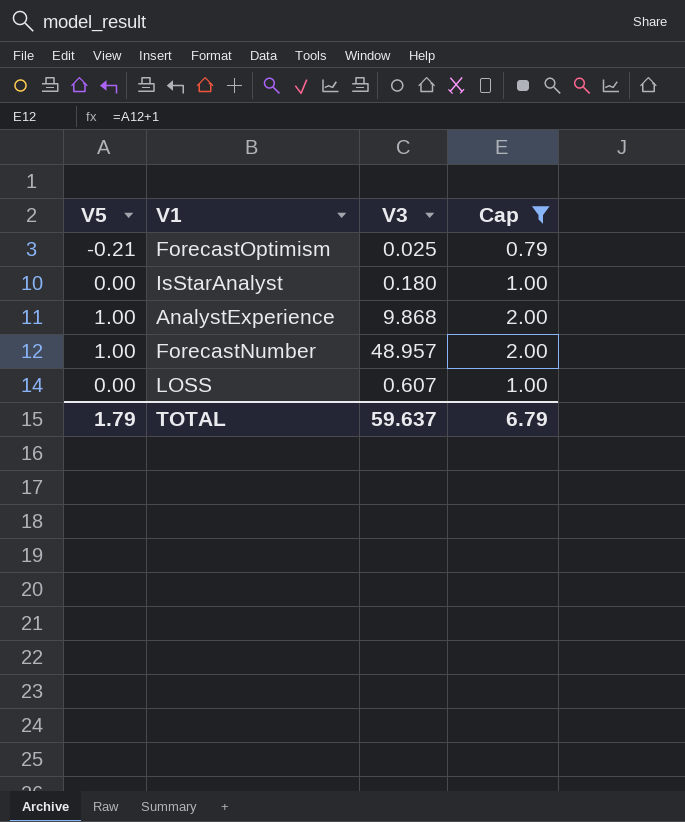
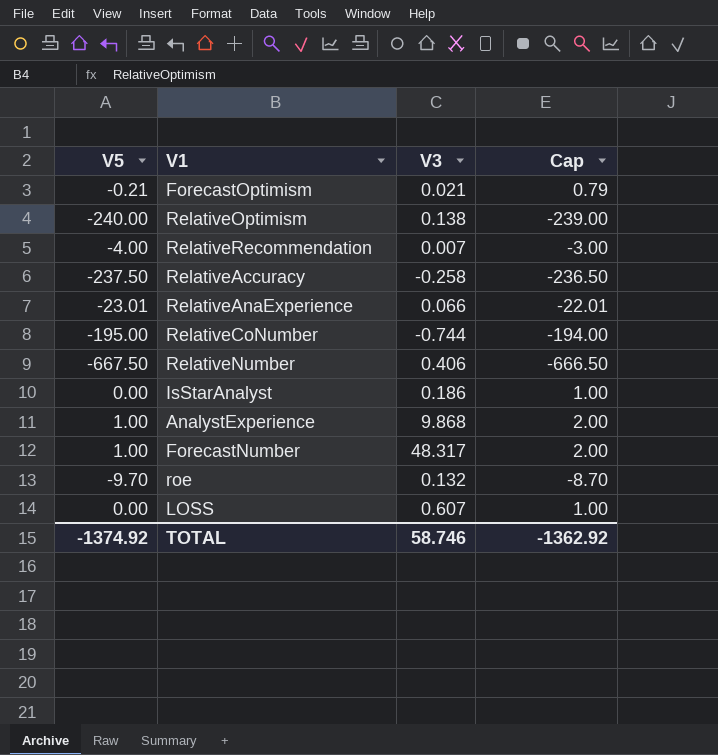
filter: Cap >= 0.79 -> none
ForecastOptimism | V3: 0.025 -> 0.021
IsStarAnalyst | V3: 0.180 -> 0.186
ForecastNumber | V3: 48.957 -> 48.317
TOTAL | V5: 1.79 -> -1374.92
TOTAL | V3: 59.637 -> 58.746
TOTAL | Cap: 6.79 -> -1362.92

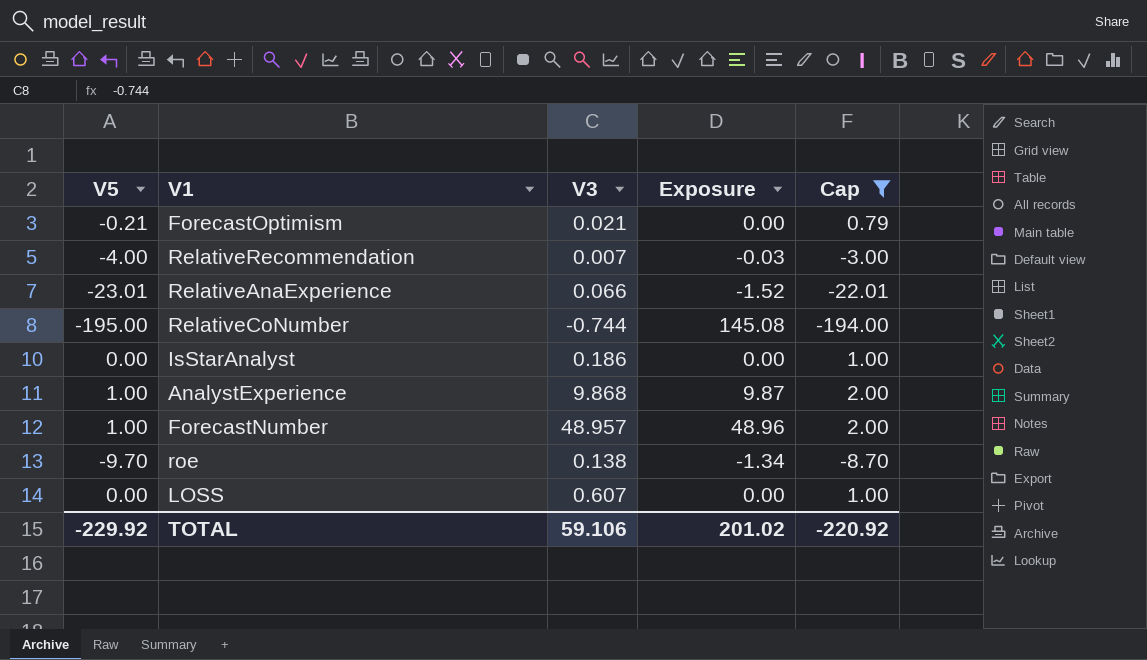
filter: none -> Cap >= -194.00
column Exposure | formula: none -> [V5] * [V3]
ForecastNumber | V3: 48.317 -> 48.957
roe | V3: 0.132 -> 0.138
TOTAL | V5: -1374.92 -> -229.92
TOTAL | V3: 58.746 -> 59.106
TOTAL | Cap: -1362.92 -> -220.92

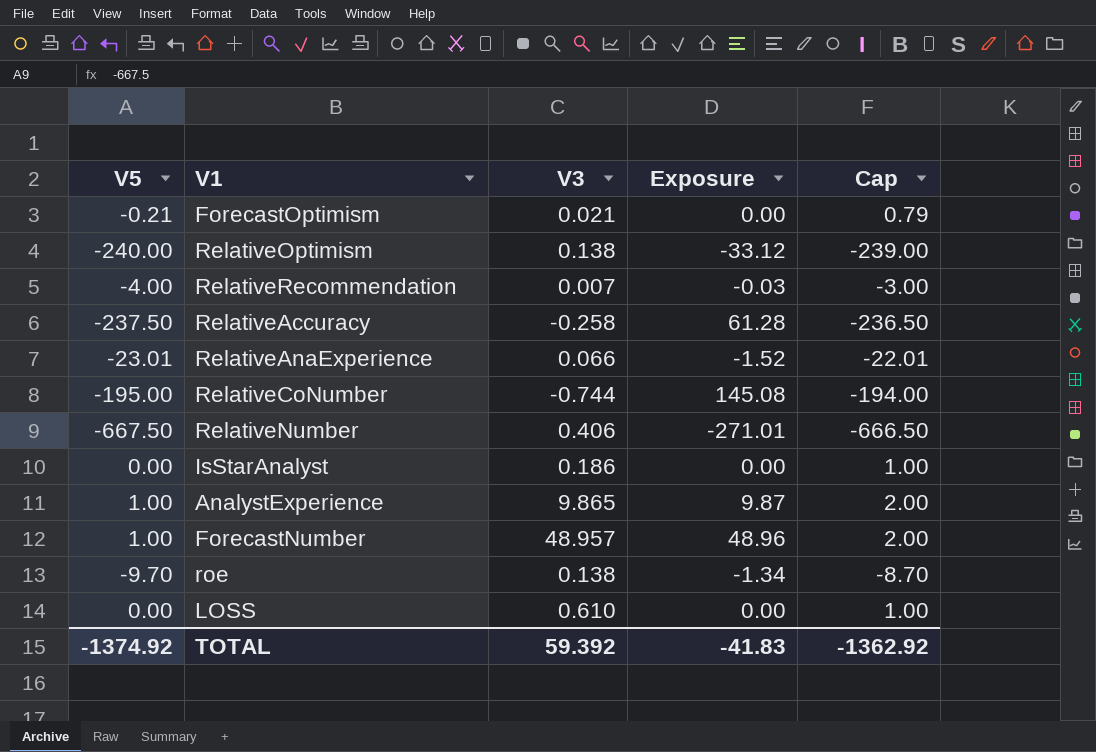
filter: Cap >= -194.00 -> none
AnalystExperience | V3: 9.868 -> 9.865
LOSS | V3: 0.607 -> 0.610
TOTAL | V5: -229.92 -> -1374.92
TOTAL | V3: 59.106 -> 59.392
TOTAL | Exposure: 201.02 -> -41.83
TOTAL | Cap: -220.92 -> -1362.92

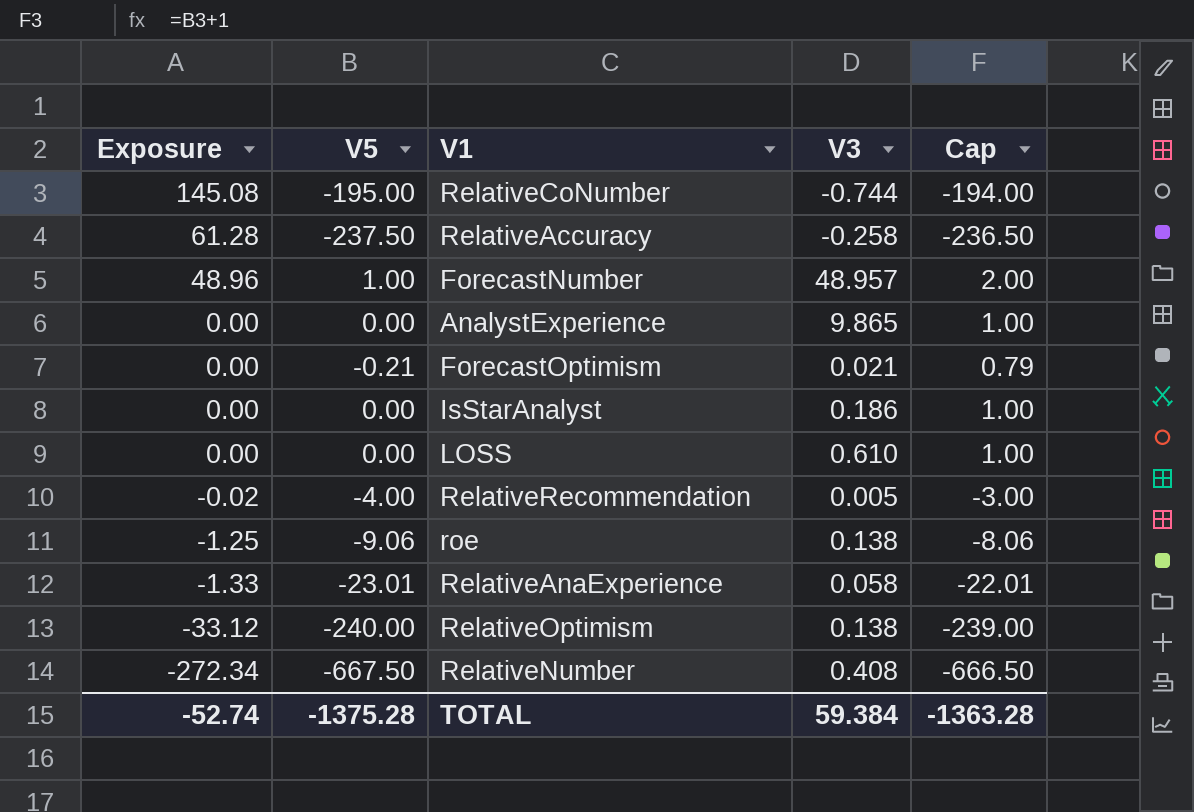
row order: none -> Exposure descending
column Exposure | position: 4 -> 1
AnalystExperience | Exposure: 9.87 -> 0.00
AnalystExperience | V5: 1.00 -> 0.00
AnalystExperience | Cap: 2.00 -> 1.00
RelativeRecommendation | Exposure: -0.03 -> -0.02
RelativeRecommendation | V3: 0.007 -> 0.005
roe | Exposure: -1.34 -> -1.25
roe | V5: -9.70 -> -9.06
roe | Cap: -8.70 -> -8.06
RelativeAnaExperience | Exposure: -1.52 -> -1.33
RelativeAnaExperience | V3: 0.066 -> 0.058
RelativeNumber | Exposure: -271.01 -> -272.34
RelativeNumber | V3: 0.406 -> 0.408
TOTAL | Exposure: -41.83 -> -52.74
TOTAL | V5: -1374.92 -> -1375.28
TOTAL | V3: 59.392 -> 59.384
TOTAL | Cap: -1362.92 -> -1363.28

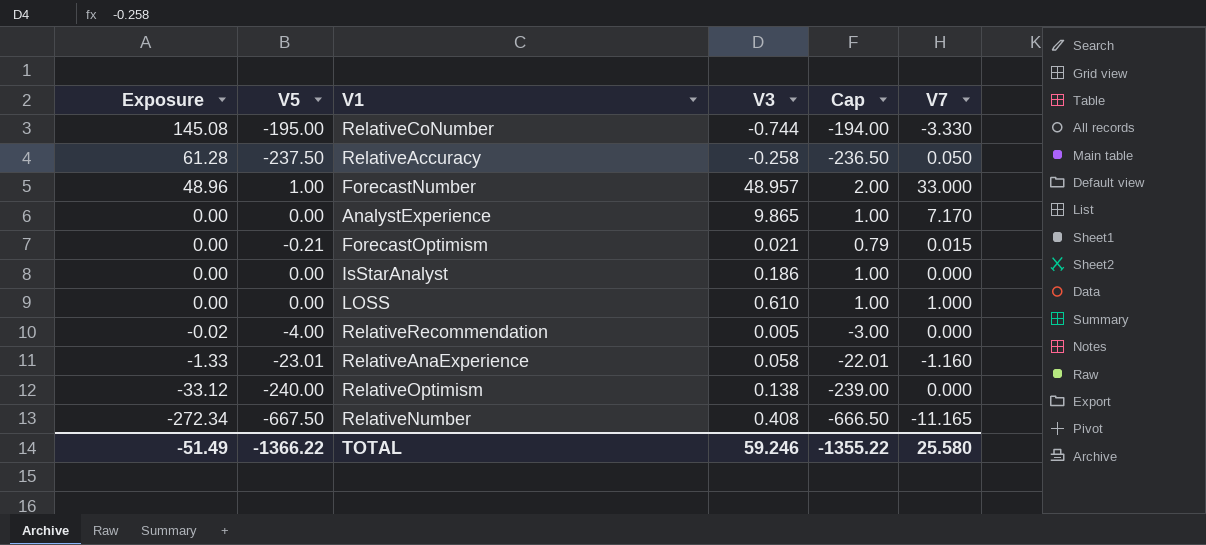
column V7 | position: none -> 6
row roe: -1.25 | -9.06 | 0.138 | -8.06 -> none
TOTAL | Exposure: -52.74 -> -51.49
TOTAL | V5: -1375.28 -> -1366.22
TOTAL | V3: 59.384 -> 59.246
TOTAL | Cap: -1363.28 -> -1355.22

